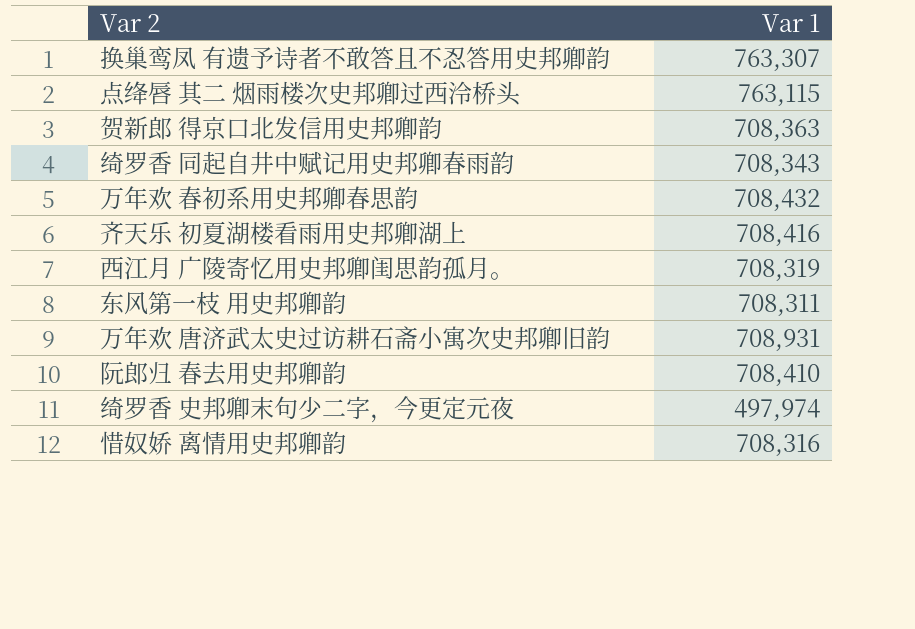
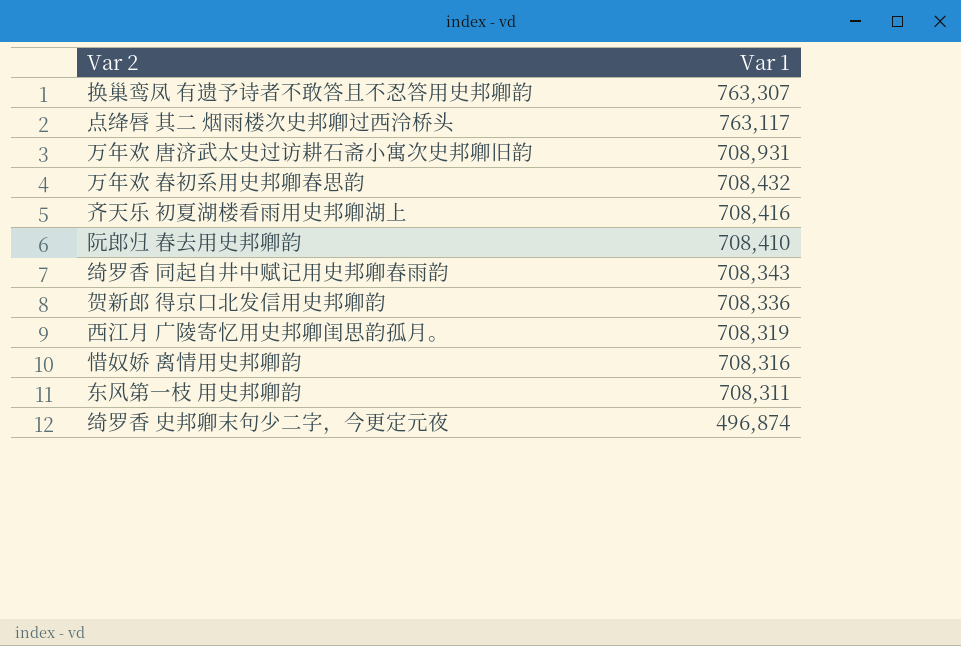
row order: none -> Var 1 descending
点绛唇 其二 烟雨楼次史邦卿过西泠桥头 | Var 1: 763,115 -> 763,117
贺新郎 得京口北发信用史邦卿韵 | Var 1: 708,363 -> 708,336
绮罗香 史邦卿末句少二字，今更定元夜 | Var 1: 497,974 -> 496,874

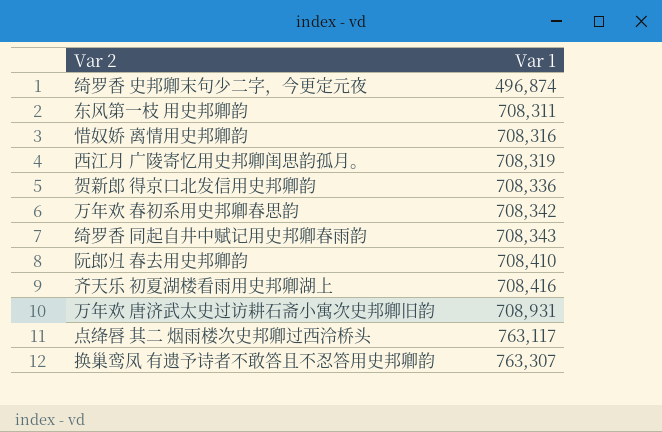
row order: Var 1 descending -> Var 1 ascending
万年欢 春初系用史邦卿春思韵 | Var 1: 708,432 -> 708,342

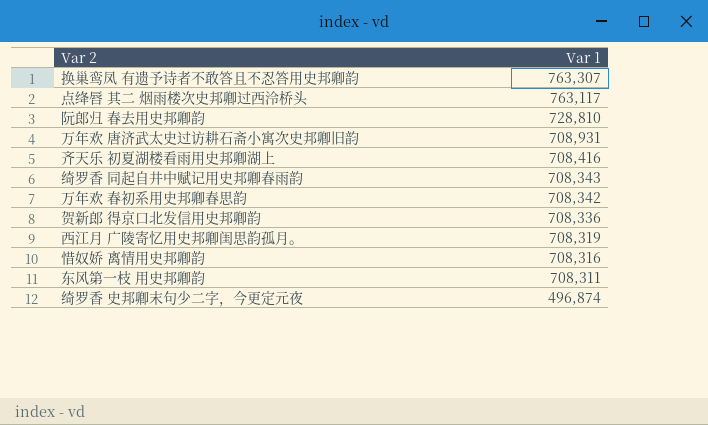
row order: Var 1 ascending -> Var 1 descending
阮郎归 春去用史邦卿韵 | Var 1: 708,410 -> 728,810

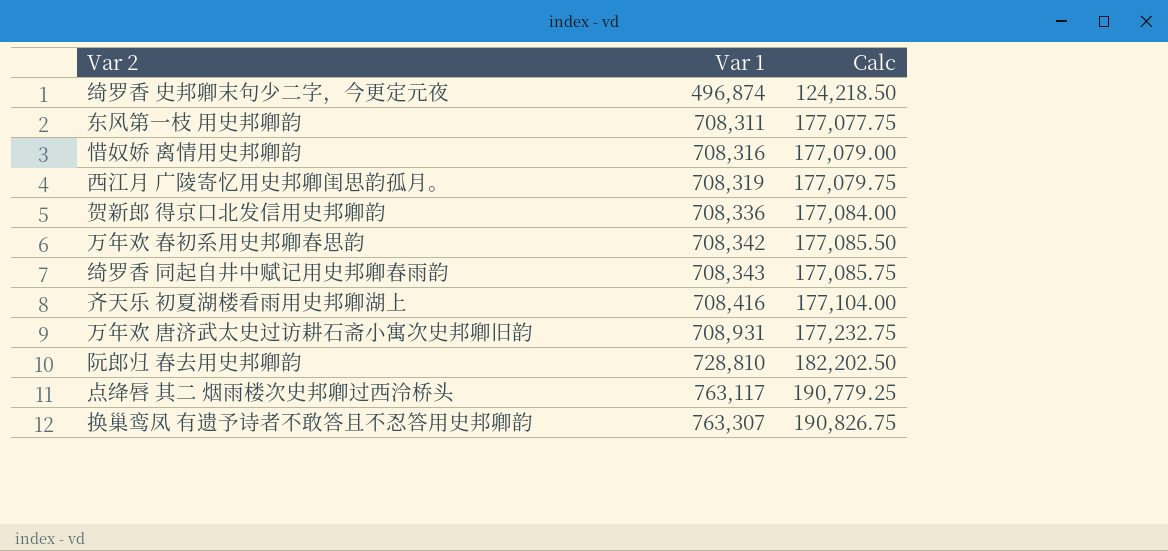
row order: Var 1 descending -> Var 1 ascending
column Calc | formula: none -> [Var 1] * 0.25

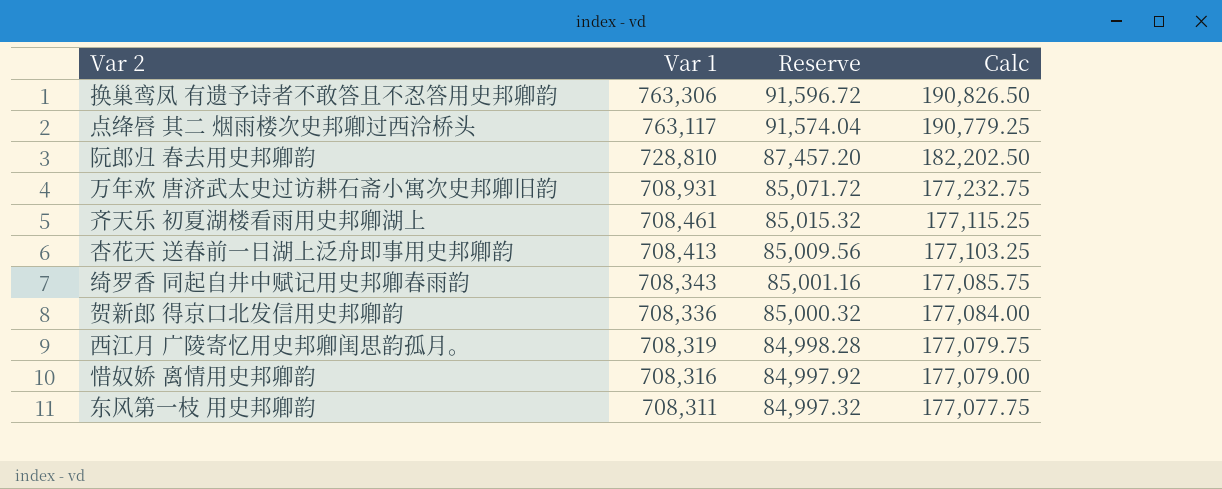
row order: Var 1 ascending -> Var 1 descending
column Reserve | formula: none -> [Var 1] * 0.12
row 绮罗香 史邦卿末句少二字，今更定元夜: 496,874 | 124,218.50 -> none
row 万年欢 春初系用史邦卿春思韵: 708,342 | 177,085.50 -> none
换巢鸾凤 有遗予诗者不敢答且不忍答用史邦卿韵 | Var 1: 763,307 -> 763,306
换巢鸾凤 有遗予诗者不敢答且不忍答用史邦卿韵 | Calc: 190,826.75 -> 190,826.50
齐天乐 初夏湖楼看雨用史邦卿湖上 | Var 1: 708,416 -> 708,461
齐天乐 初夏湖楼看雨用史邦卿湖上 | Calc: 177,104.00 -> 177,115.25
row 杏花天 送春前一日湖上泛舟即事用史邦卿韵: none -> 708,413 | 85,009.56 | 177,103.25

